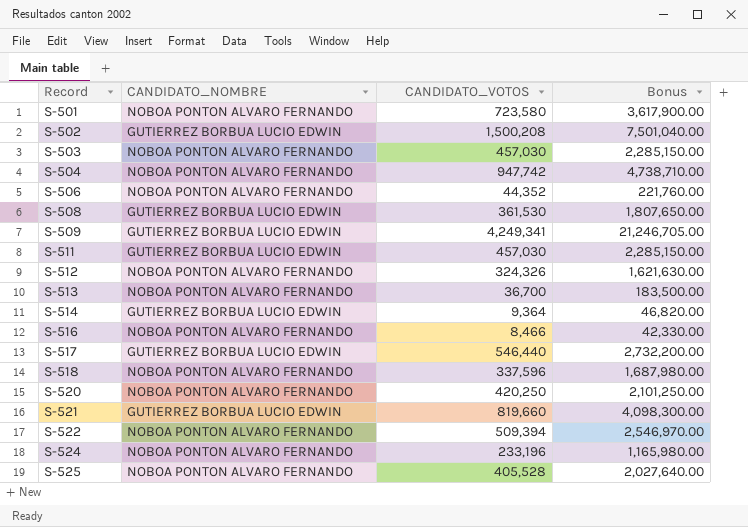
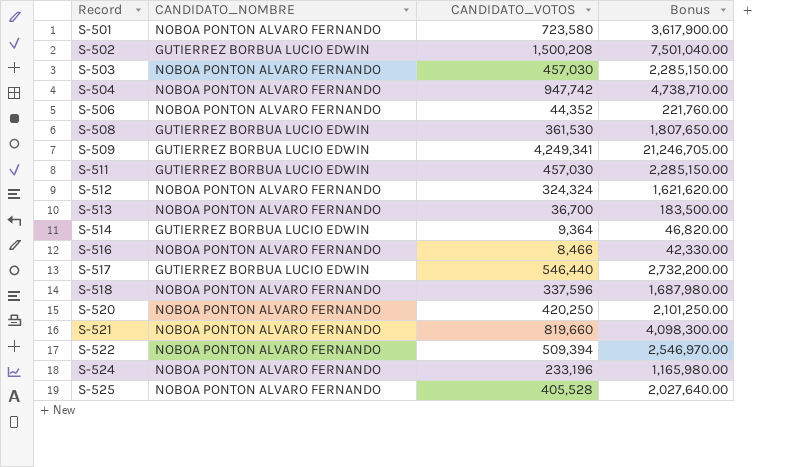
S-512 | CANDIDATO_VOTOS: 324,326 -> 324,324
S-512 | Bonus: 1,621,630.00 -> 1,621,620.00
S-521 | CANDIDATO_NOMBRE: GUTIERREZ BORBUA LUCIO EDWIN -> NOBOA PONTON ALVARO FERNANDO

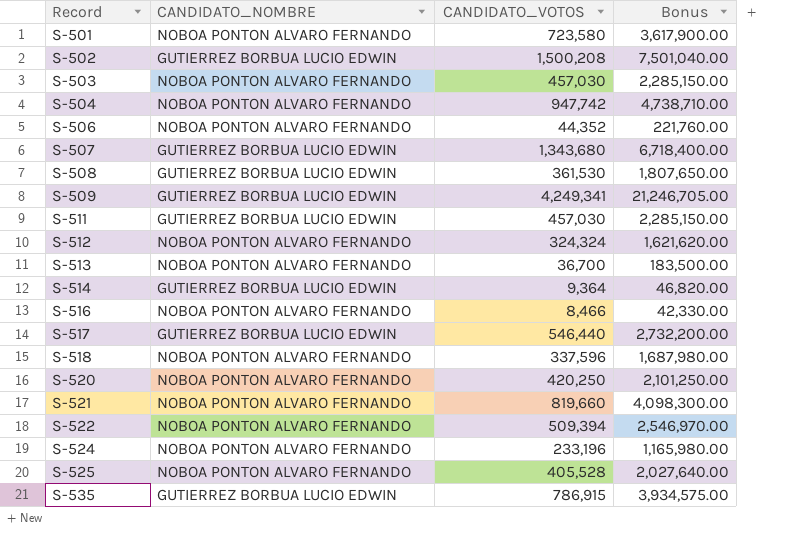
row S-507: none -> GUTIERREZ BORBUA LUCIO EDWIN | 1,343,680 | 6,718,400.00
row S-535: none -> GUTIERREZ BORBUA LUCIO EDWIN | 786,915 | 3,934,575.00

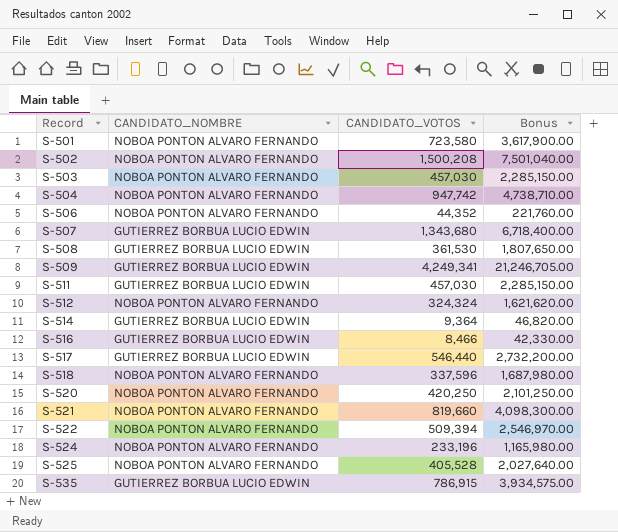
row S-513: NOBOA PONTON ALVARO FERNANDO | 36,700 | 183,500.00 -> none
S-502 | CANDIDATO_NOMBRE: GUTIERREZ BORBUA LUCIO EDWIN -> NOBOA PONTON ALVARO FERNANDO
S-516 | CANDIDATO_NOMBRE: NOBOA PONTON ALVARO FERNANDO -> GUTIERREZ BORBUA LUCIO EDWIN

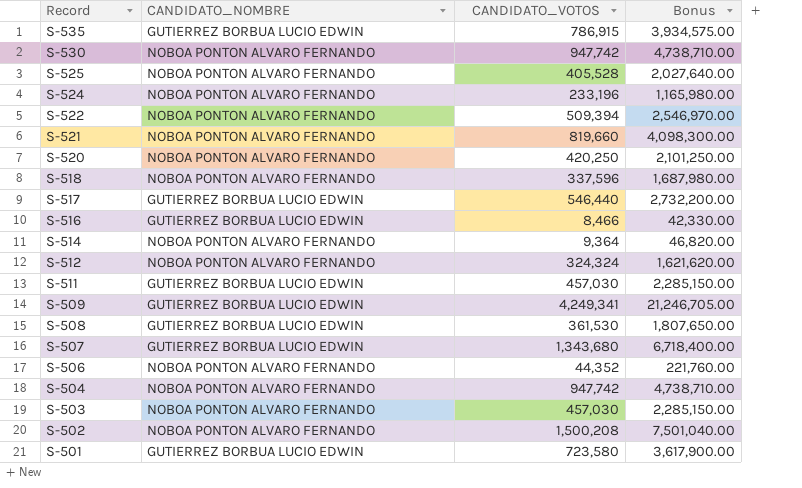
row order: Record ascending -> Record descending
row S-530: none -> NOBOA PONTON ALVARO FERNANDO | 947,742 | 4,738,710.00
S-514 | CANDIDATO_NOMBRE: GUTIERREZ BORBUA LUCIO EDWIN -> NOBOA PONTON ALVARO FERNANDO
S-501 | CANDIDATO_NOMBRE: NOBOA PONTON ALVARO FERNANDO -> GUTIERREZ BORBUA LUCIO EDWIN

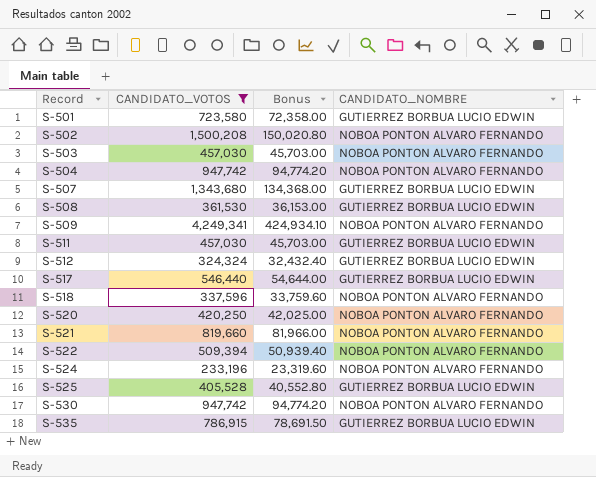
filter: none -> CANDIDATO_VOTOS >= 233,196
row order: Record descending -> Record ascending
column Bonus | formula: [CANDIDATO_VOTOS] * 5 -> [CANDIDATO_VOTOS] * 0.1
column CANDIDATO_NOMBRE | position: 2 -> 4
S-509 | CANDIDATO_NOMBRE: GUTIERREZ BORBUA LUCIO EDWIN -> NOBOA PONTON ALVARO FERNANDO
S-512 | CANDIDATO_NOMBRE: NOBOA PONTON ALVARO FERNANDO -> GUTIERREZ BORBUA LUCIO EDWIN
S-525 | CANDIDATO_NOMBRE: NOBOA PONTON ALVARO FERNANDO -> GUTIERREZ BORBUA LUCIO EDWIN

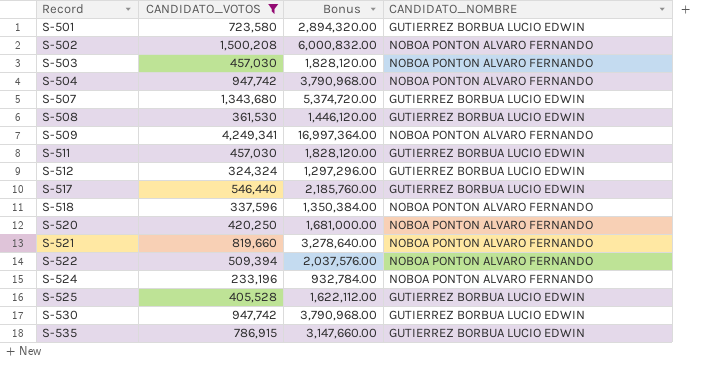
column Bonus | formula: [CANDIDATO_VOTOS] * 0.1 -> [CANDIDATO_VOTOS] * 4
S-530 | CANDIDATO_NOMBRE: NOBOA PONTON ALVARO FERNANDO -> GUTIERREZ BORBUA LUCIO EDWIN

